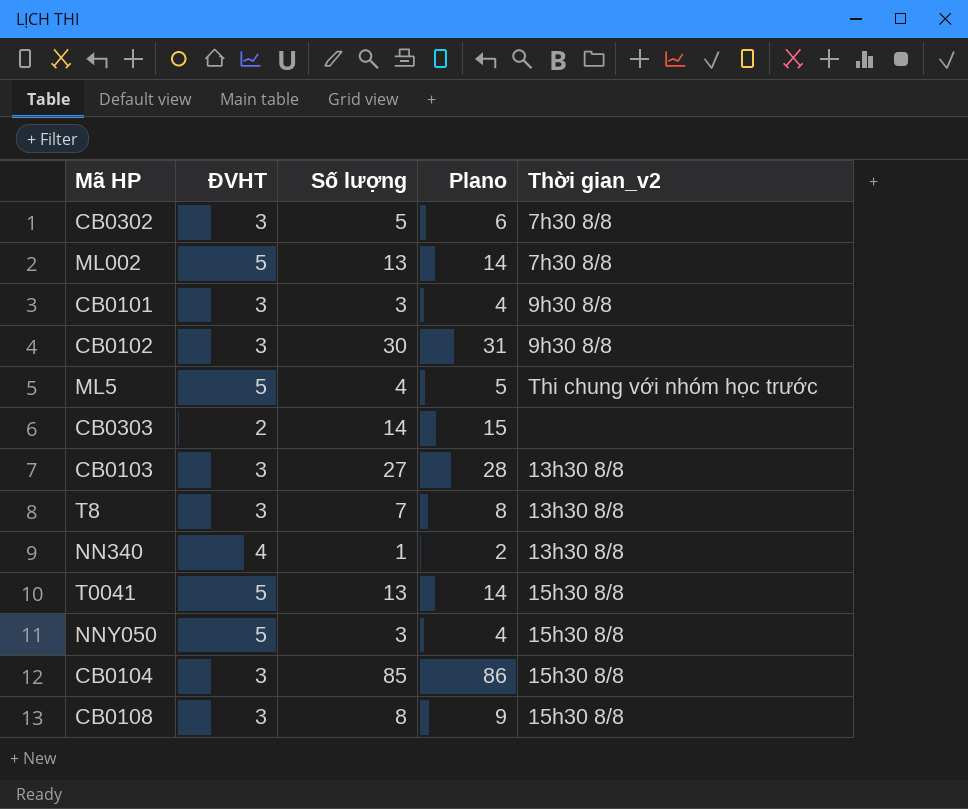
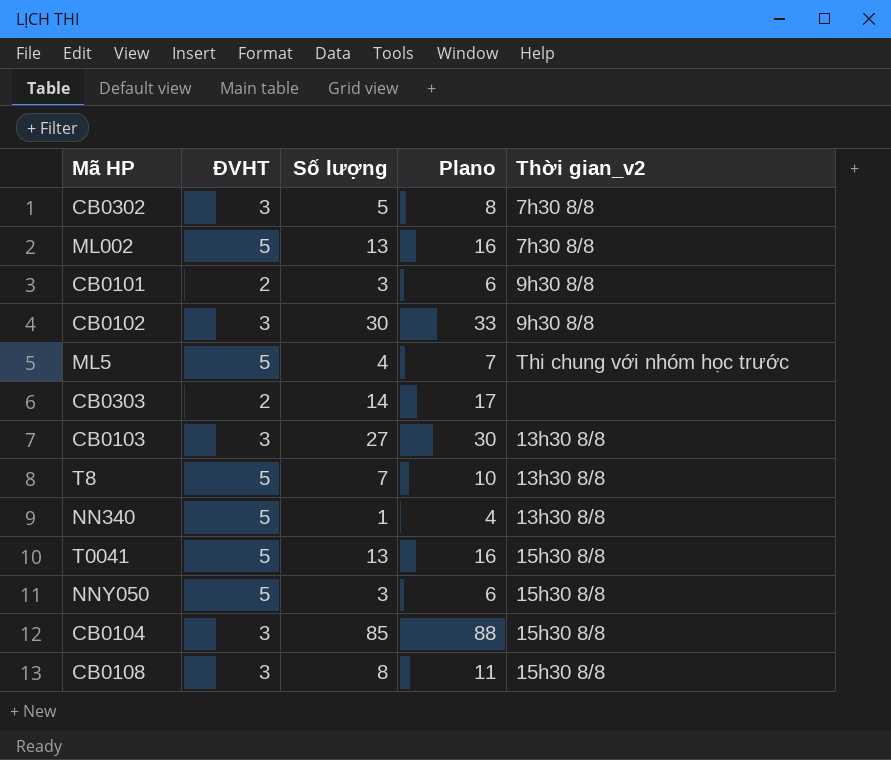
column Plano | formula: [Số lượng] + 1 -> [Số lượng] + 3
CB0101 | ĐVHT: 3 -> 2
T8 | ĐVHT: 3 -> 5
NN340 | ĐVHT: 4 -> 5

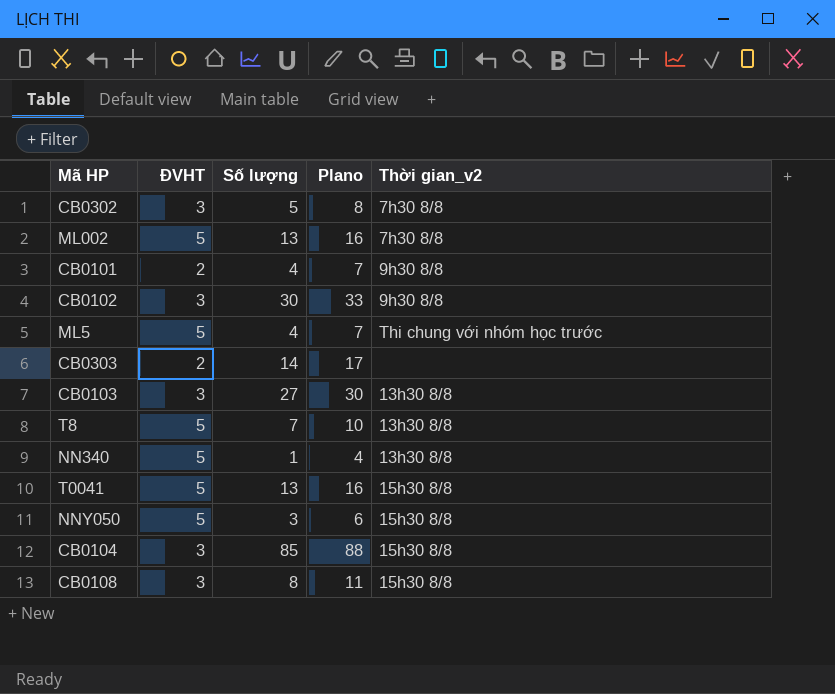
CB0101 | Số lượng: 3 -> 4
CB0101 | Plano: 6 -> 7

